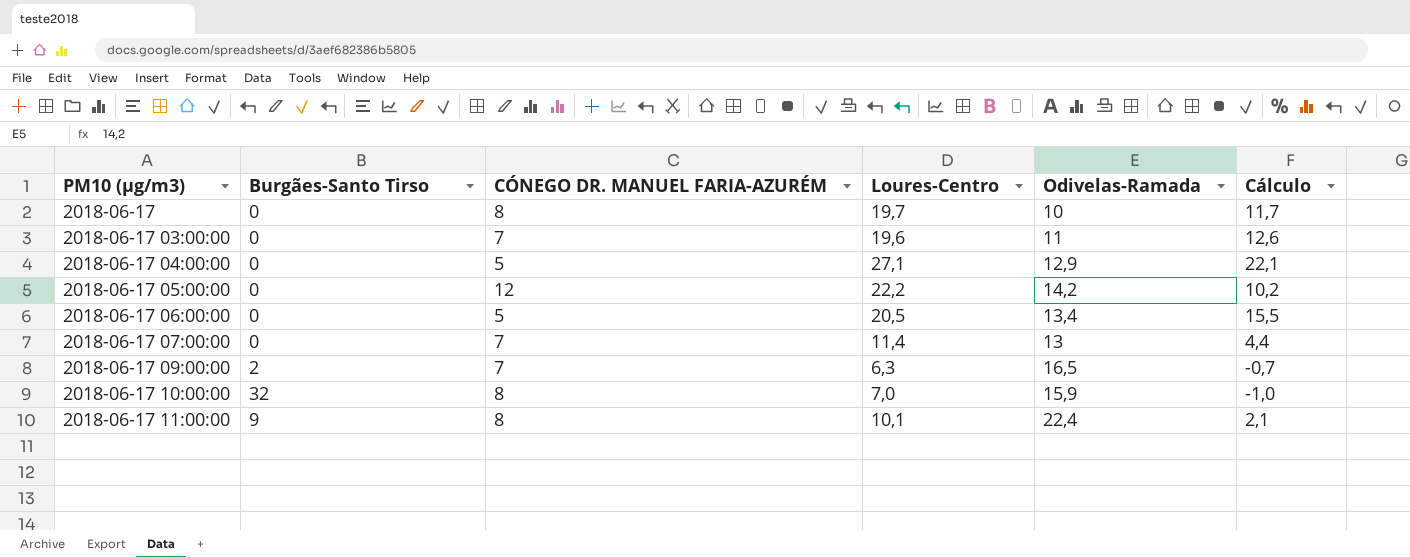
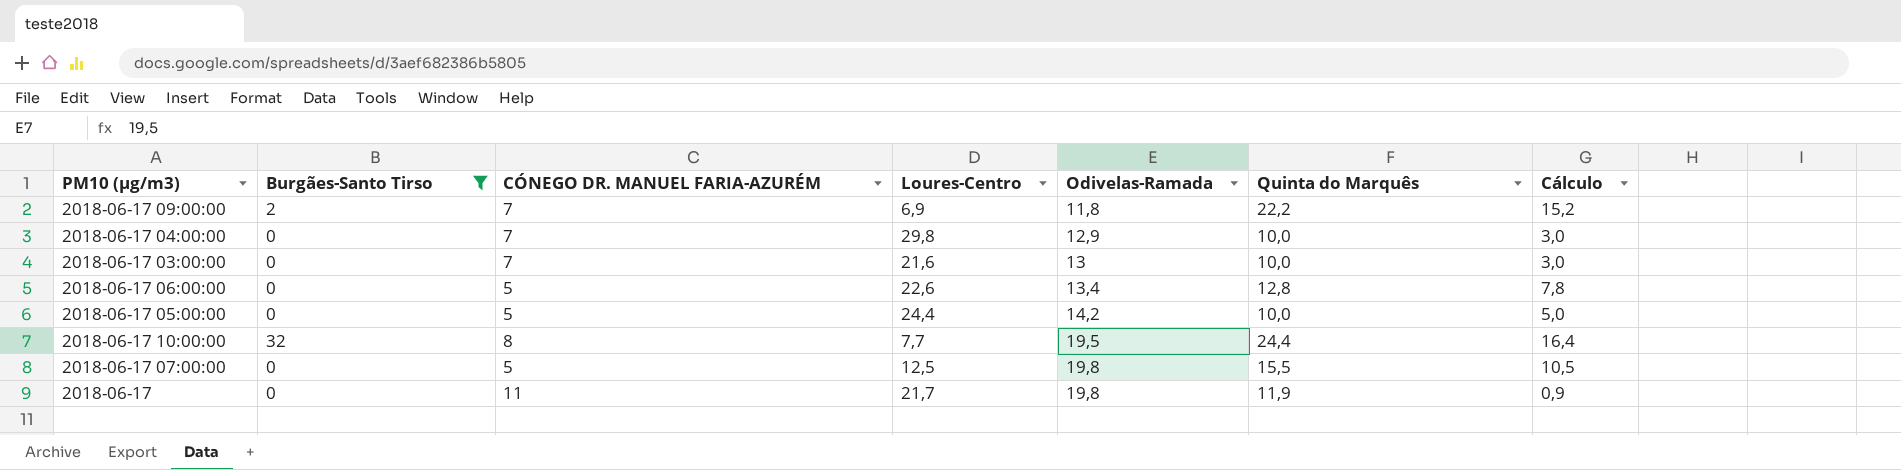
filter: none -> Burgães-Santo Tirso != 9
row order: PM10 (µg/m3) ascending -> Odivelas-Ramada ascending
column Quinta do Marquês | position: none -> 6
column Cálculo | formula: [Loures-Centro] - [CÓNEGO DR. MANUEL FARIA-AZURÉM] -> [Quinta do Marquês] - [CÓNEGO DR. MANUEL FARIA-AZURÉM]
2018-06-17 09:00:00 | Loures-Centro: 6,3 -> 6,9
2018-06-17 09:00:00 | Odivelas-Ramada: 16,5 -> 11,8
2018-06-17 04:00:00 | CÓNEGO DR. MANUEL FARIA-AZURÉM: 5 -> 7
2018-06-17 04:00:00 | Loures-Centro: 27,1 -> 29,8
2018-06-17 03:00:00 | Loures-Centro: 19,6 -> 21,6
2018-06-17 03:00:00 | Odivelas-Ramada: 11 -> 13
2018-06-17 06:00:00 | Loures-Centro: 20,5 -> 22,6
2018-06-17 05:00:00 | CÓNEGO DR. MANUEL FARIA-AZURÉM: 12 -> 5
2018-06-17 05:00:00 | Loures-Centro: 22,2 -> 24,4
2018-06-17 10:00:00 | Loures-Centro: 7,0 -> 7,7
2018-06-17 10:00:00 | Odivelas-Ramada: 15,9 -> 19,5
2018-06-17 07:00:00 | CÓNEGO DR. MANUEL FARIA-AZURÉM: 7 -> 5
2018-06-17 07:00:00 | Loures-Centro: 11,4 -> 12,5
2018-06-17 07:00:00 | Odivelas-Ramada: 13 -> 19,8
2018-06-17 | CÓNEGO DR. MANUEL FARIA-AZURÉM: 8 -> 11
2018-06-17 | Loures-Centro: 19,7 -> 21,7
2018-06-17 | Odivelas-Ramada: 10 -> 19,8

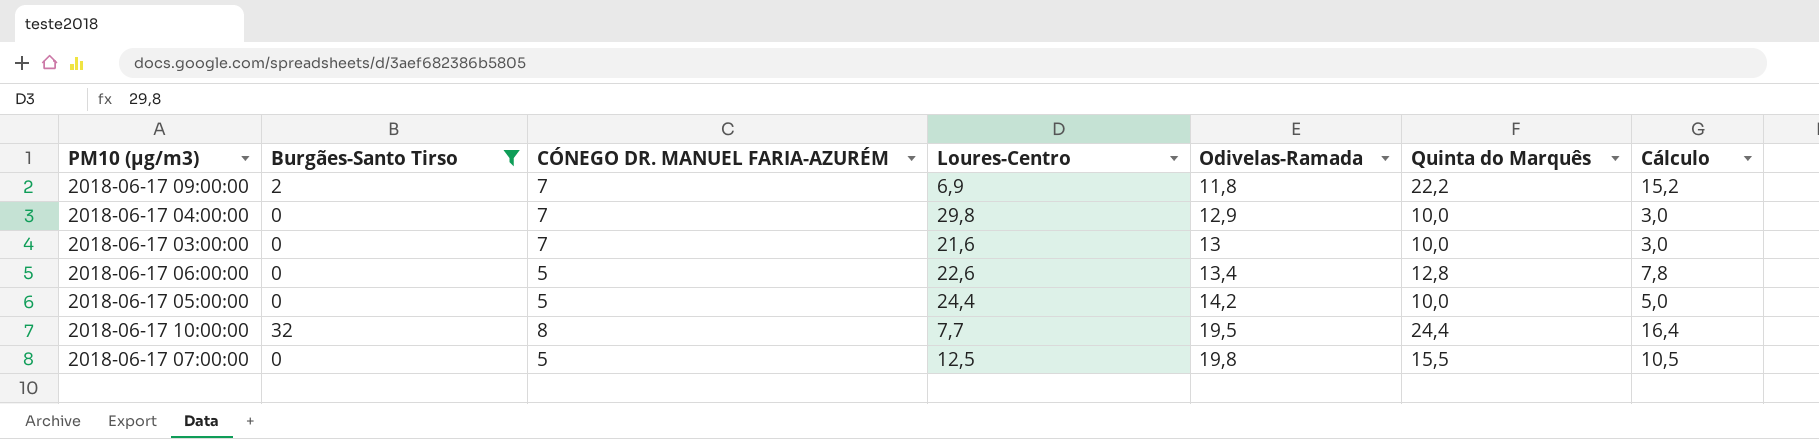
row 2018-06-17: 0 | 11 | 21,7 | 19,8 | 11,9 | 0,9 -> none

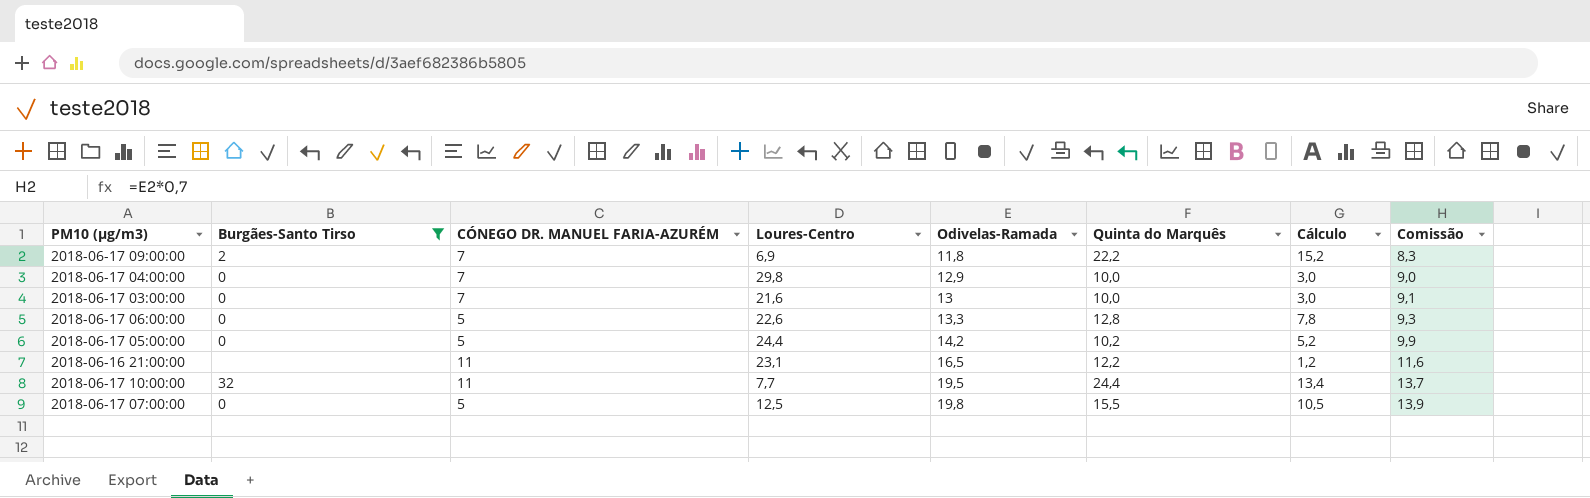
column Comissão | formula: none -> [Odivelas-Ramada] * 0,7
2018-06-17 06:00:00 | Odivelas-Ramada: 13,4 -> 13,3
2018-06-17 05:00:00 | Quinta do Marquês: 10,0 -> 10,2
2018-06-17 05:00:00 | Cálculo: 5,0 -> 5,2
row 2018-06-16 21:00:00: none -> none | 11 | 23,1 | 16,5 | 12,2 | 1,2 | 11,6
2018-06-17 10:00:00 | CÓNEGO DR. MANUEL FARIA-AZURÉM: 8 -> 11
2018-06-17 10:00:00 | Cálculo: 16,4 -> 13,4

